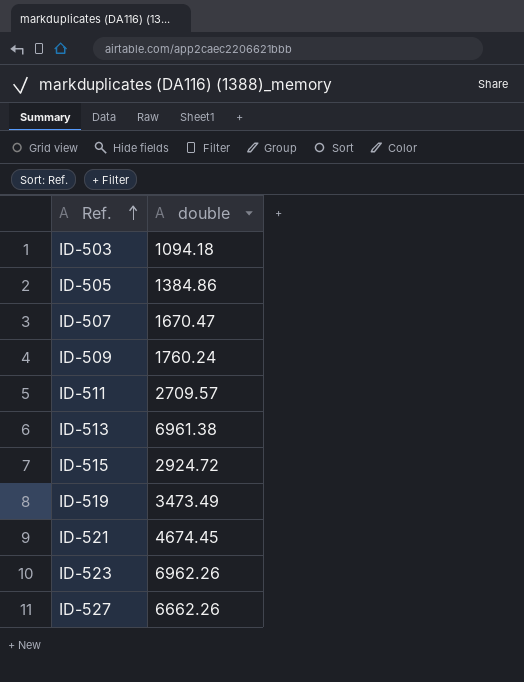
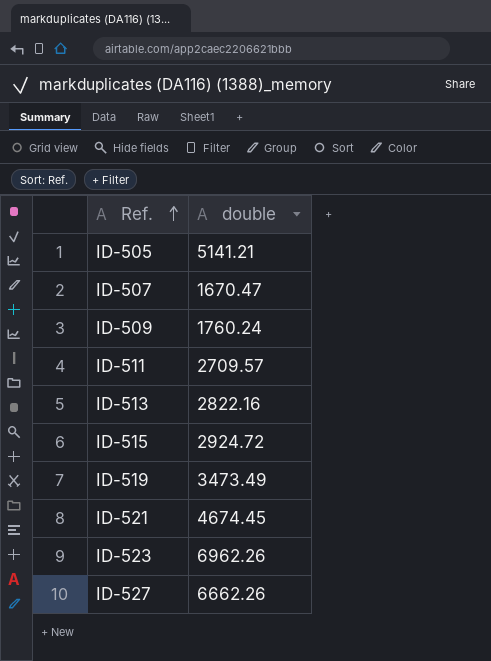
row ID-503: 1094.18 -> none
ID-505 | double: 1384.86 -> 5141.21
ID-513 | double: 6961.38 -> 2822.16

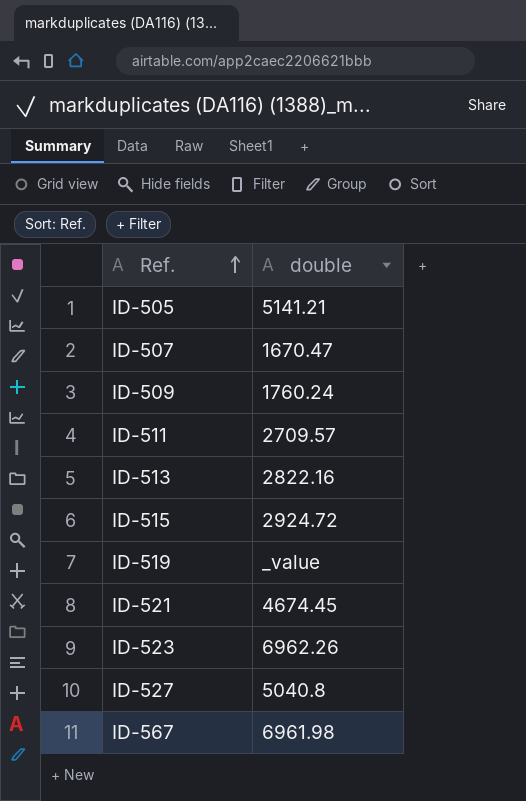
ID-519 | double: 3473.49 -> _value
ID-527 | double: 6662.26 -> 5040.8
row ID-567: none -> 6961.98

